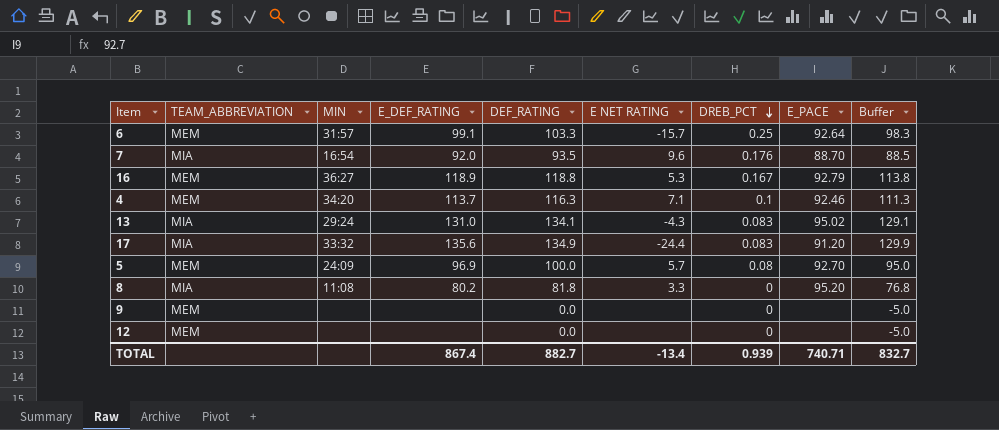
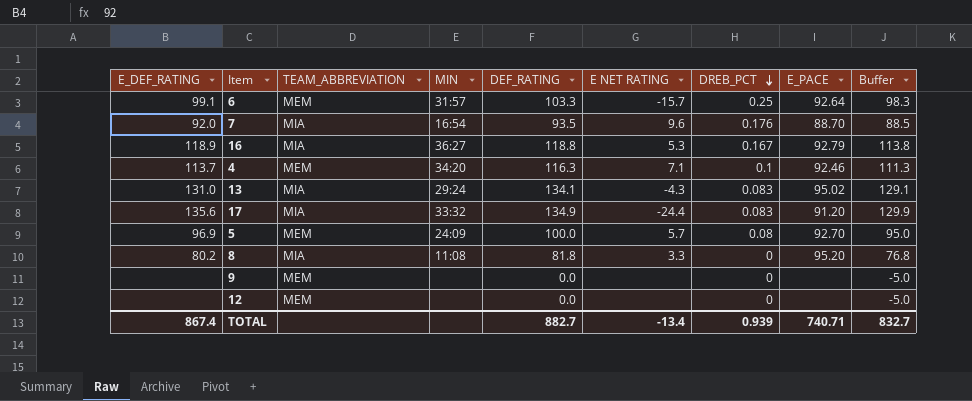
column E_DEF_RATING | position: 4 -> 1
16 | TEAM_ABBREVIATION: MEM -> MIA

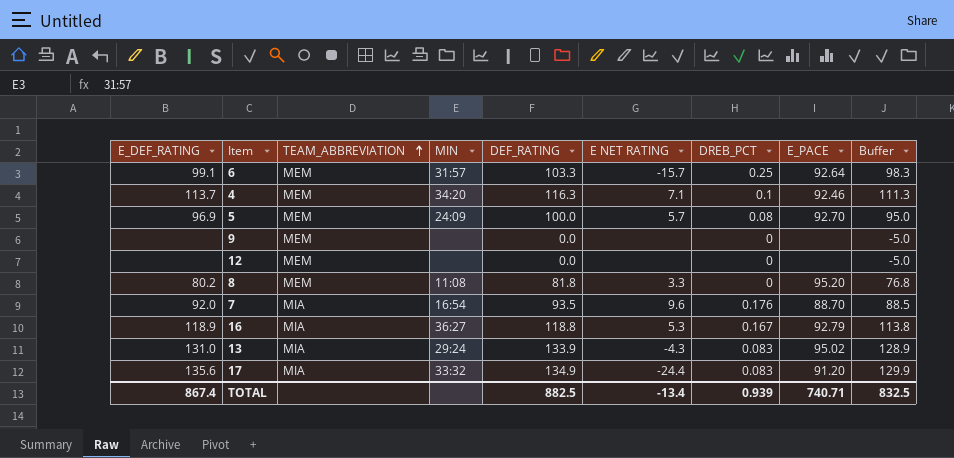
row order: DREB_PCT descending -> TEAM_ABBREVIATION ascending
8 | TEAM_ABBREVIATION: MIA -> MEM
13 | DEF_RATING: 134.1 -> 133.9
13 | Buffer: 129.1 -> 128.9
TOTAL | DEF_RATING: 882.7 -> 882.5
TOTAL | Buffer: 832.7 -> 832.5

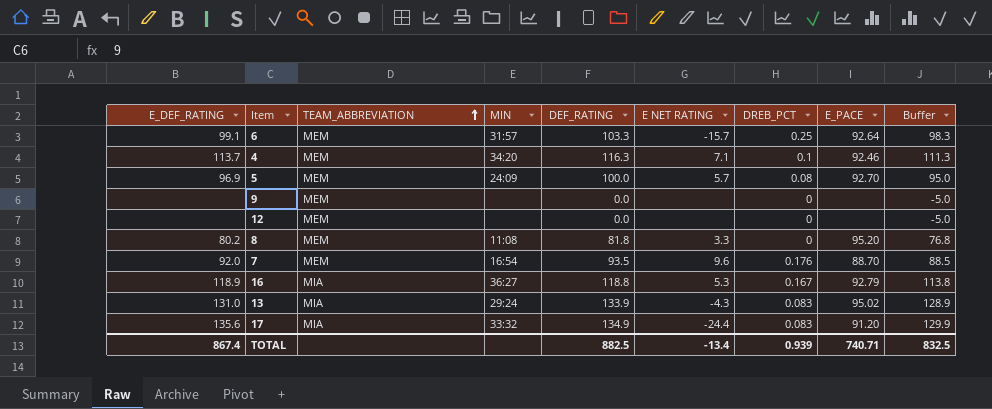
7 | TEAM_ABBREVIATION: MIA -> MEM

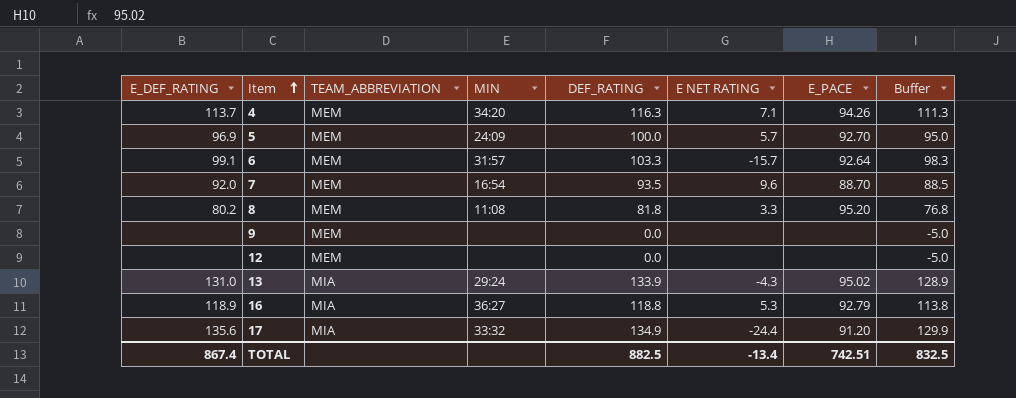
row order: TEAM_ABBREVIATION ascending -> Item ascending
column DREB_PCT | position: 7 -> none
4 | E_PACE: 92.46 -> 94.26
TOTAL | E_PACE: 740.71 -> 742.51

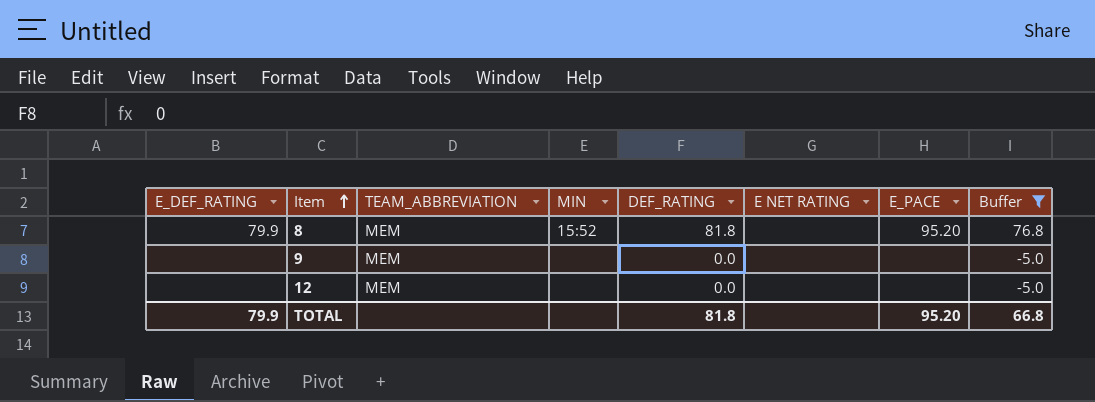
filter: none -> Buffer <= 76.8
8 | E_DEF_RATING: 80.2 -> 79.9
8 | MIN: 11:08 -> 15:52
8 | E NET RATING: 3.3 -> none
TOTAL | E_DEF_RATING: 867.4 -> 79.9
TOTAL | DEF_RATING: 882.5 -> 81.8
TOTAL | E NET RATING: -13.4 -> none
TOTAL | E_PACE: 742.51 -> 95.20
TOTAL | Buffer: 832.5 -> 66.8

